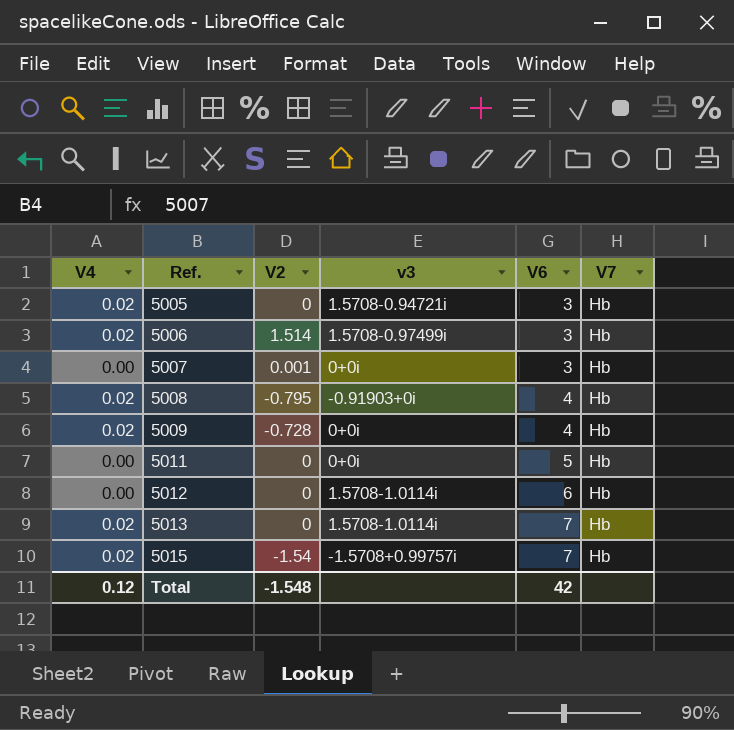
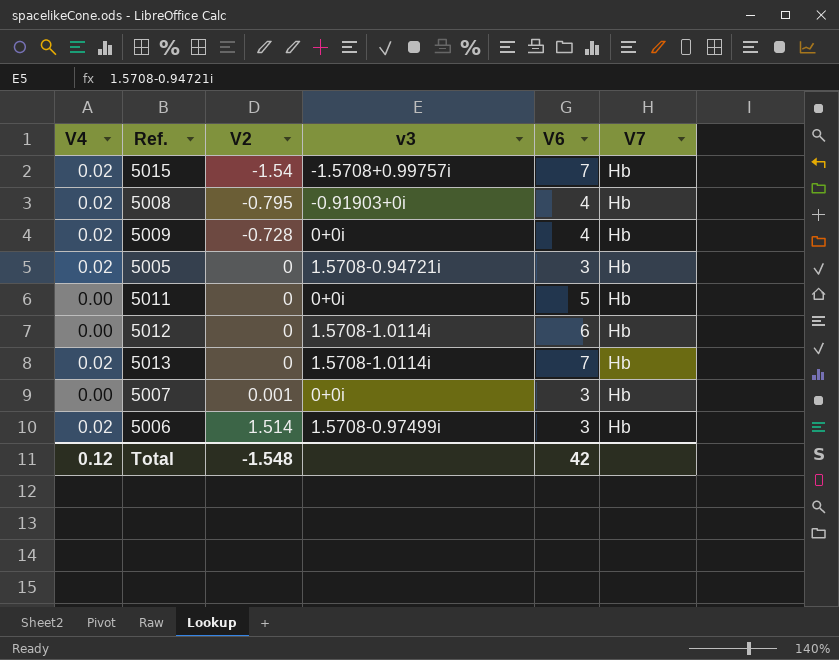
row order: Ref. ascending -> V2 ascending

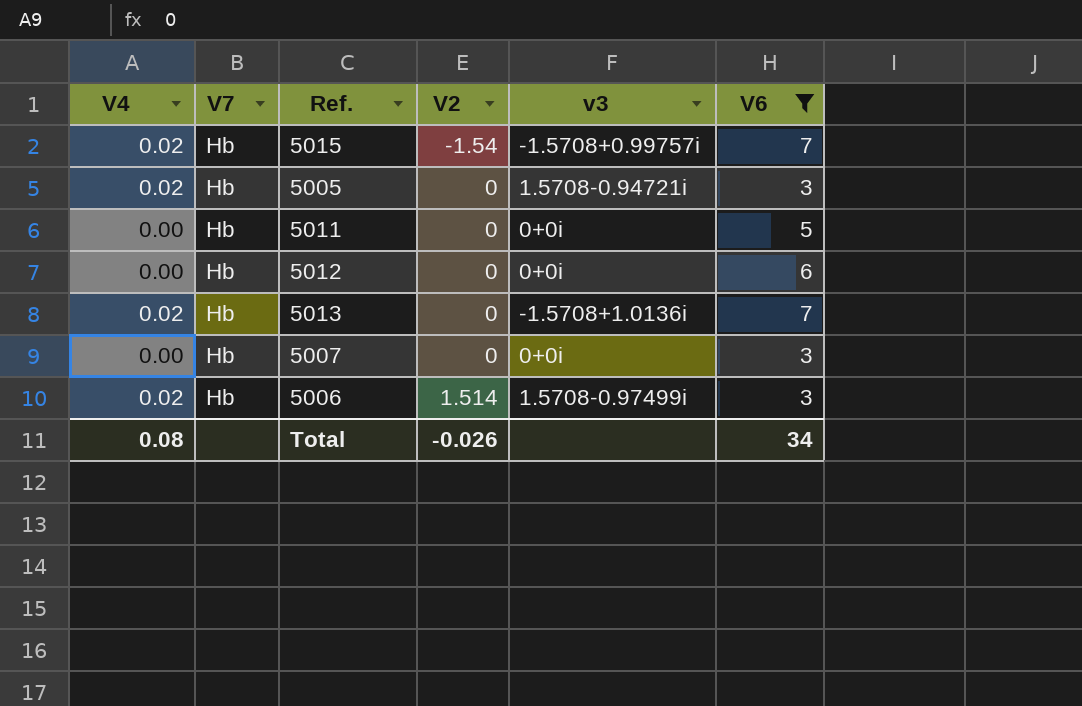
filter: none -> V6 != 4
column V7 | position: 6 -> 2
5012 | v3: 1.5708-1.0114i -> 0+0i
5013 | v3: 1.5708-1.0114i -> -1.5708+1.0136i
5007 | V2: 0.001 -> 0
Total | V4: 0.12 -> 0.08
Total | V2: -1.548 -> -0.026
Total | V6: 42 -> 34

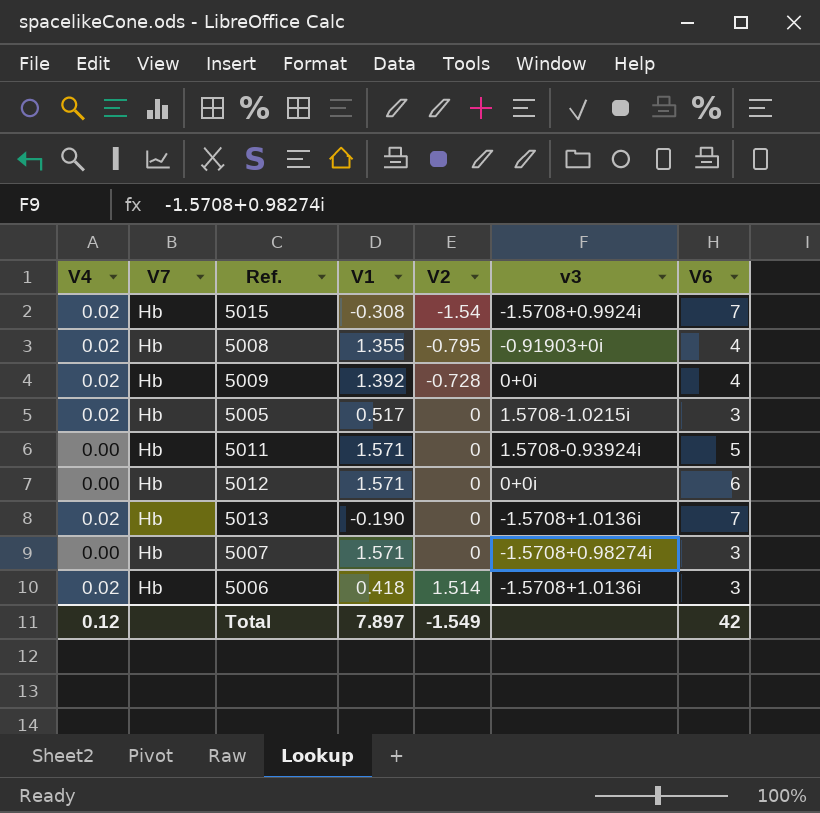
filter: V6 != 4 -> none
column V1 | position: none -> 4
5015 | v3: -1.5708+0.99757i -> -1.5708+0.9924i
5005 | v3: 1.5708-0.94721i -> 1.5708-1.0215i
5011 | v3: 0+0i -> 1.5708-0.93924i
5007 | v3: 0+0i -> -1.5708+0.98274i
5006 | v3: 1.5708-0.97499i -> -1.5708+1.0136i
Total | V4: 0.08 -> 0.12
Total | V2: -0.026 -> -1.549
Total | V6: 34 -> 42

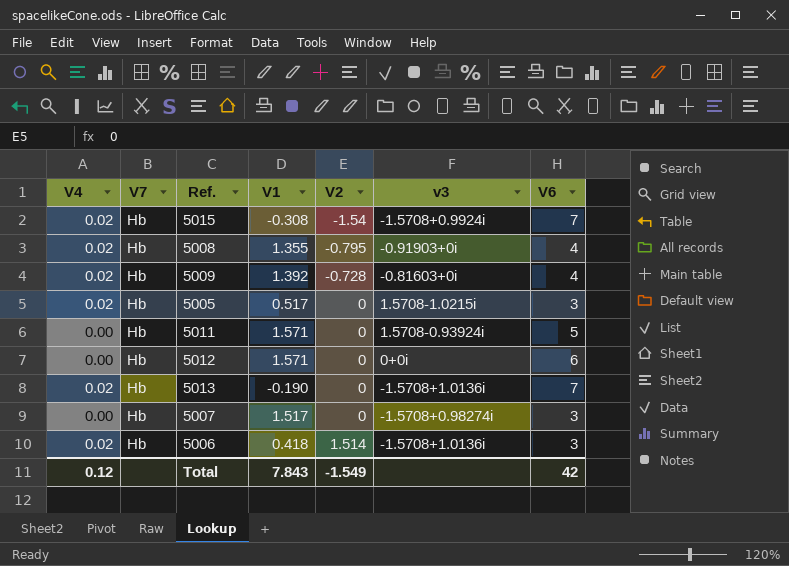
5009 | v3: 0+0i -> -0.81603+0i
5007 | V1: 1.571 -> 1.517
Total | V1: 7.897 -> 7.843

